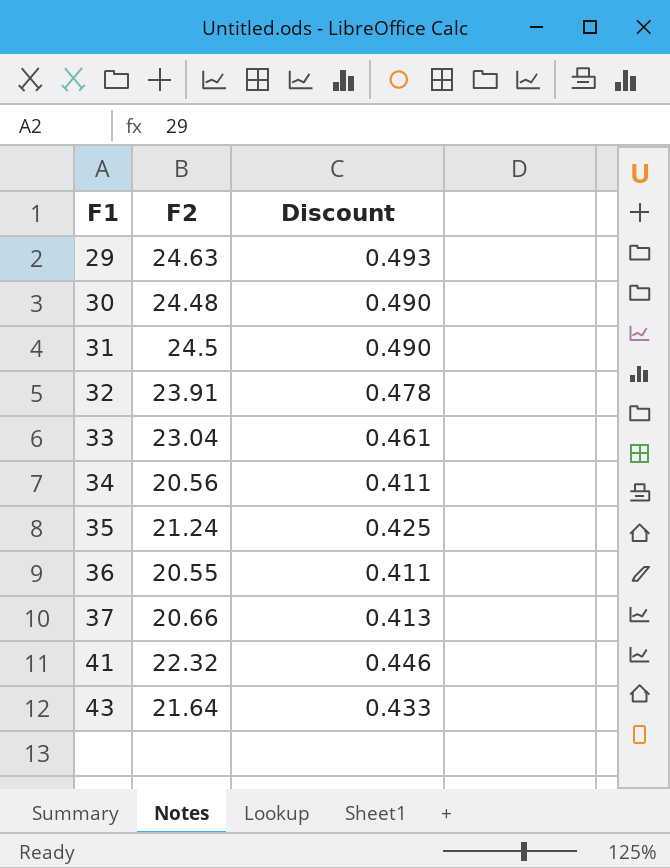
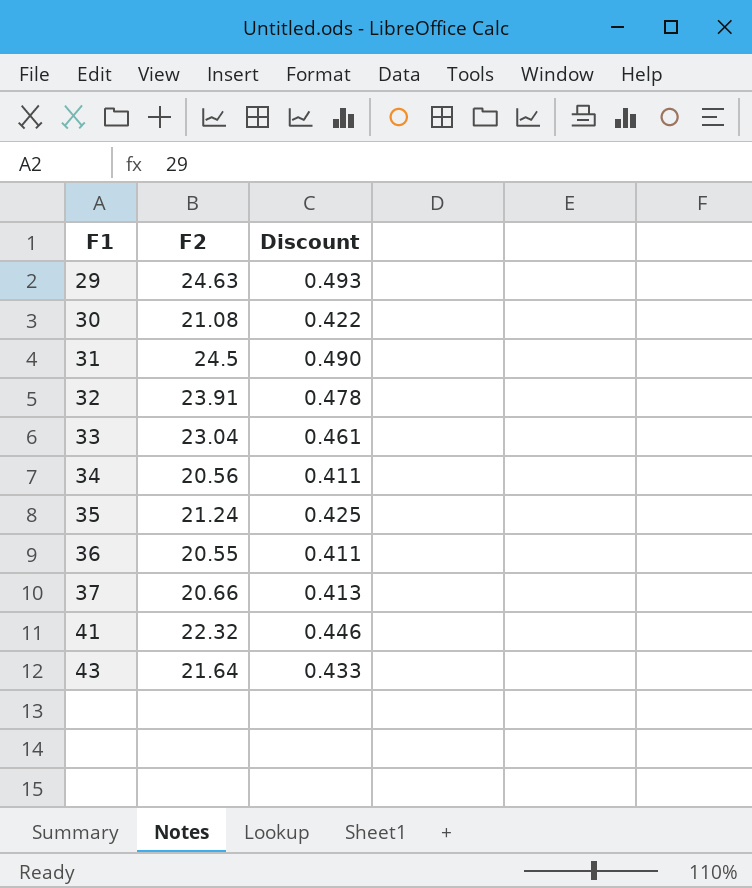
30 | F2: 24.48 -> 21.08
30 | Discount: 0.490 -> 0.422

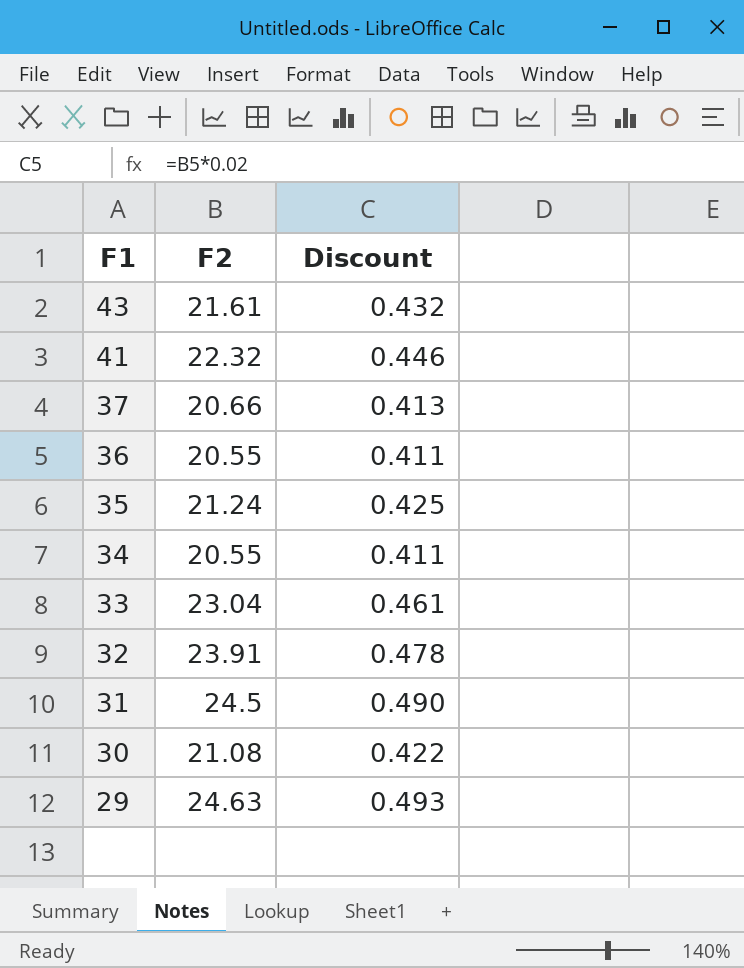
row order: F1 ascending -> F1 descending
43 | F2: 21.64 -> 21.61
43 | Discount: 0.433 -> 0.432
34 | F2: 20.56 -> 20.55

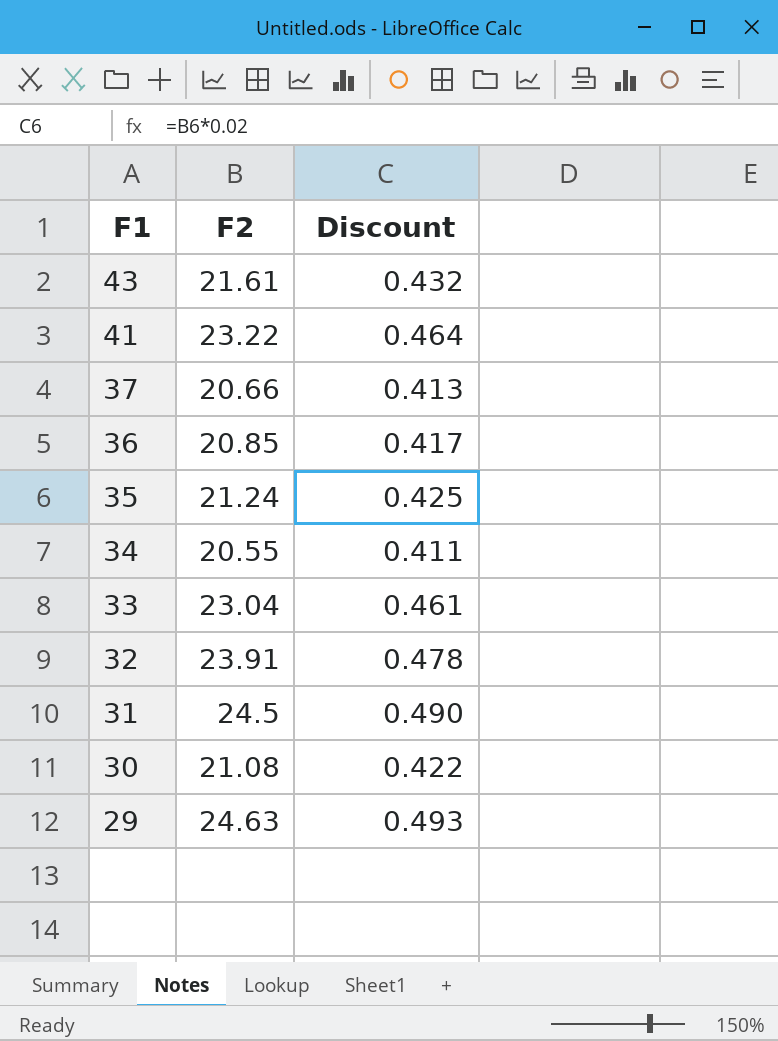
41 | F2: 22.32 -> 23.22
41 | Discount: 0.446 -> 0.464
36 | F2: 20.55 -> 20.85
36 | Discount: 0.411 -> 0.417

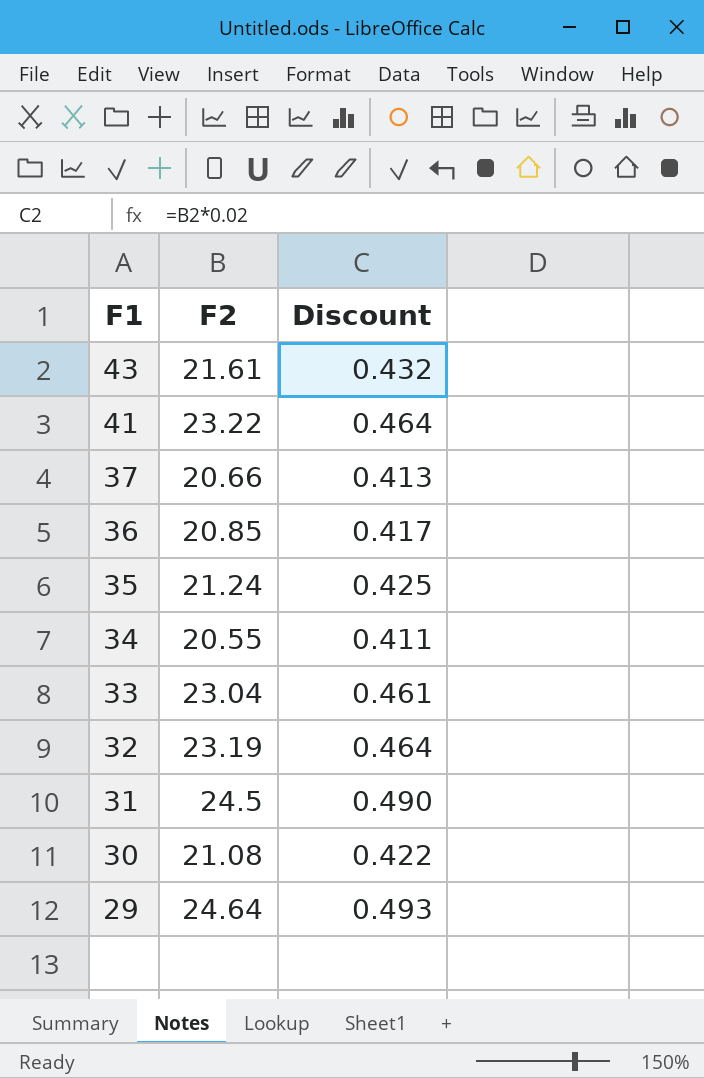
32 | F2: 23.91 -> 23.19
32 | Discount: 0.478 -> 0.464
29 | F2: 24.63 -> 24.64

